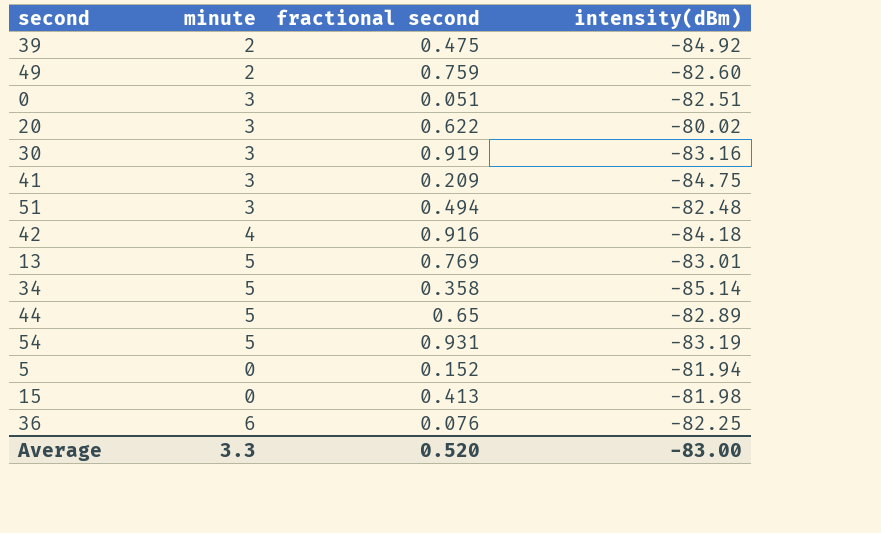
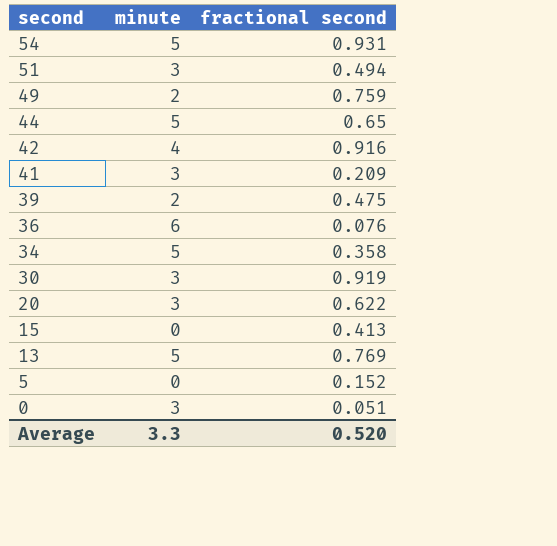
row order: none -> second descending
column intensity(dBm) | position: 4 -> none

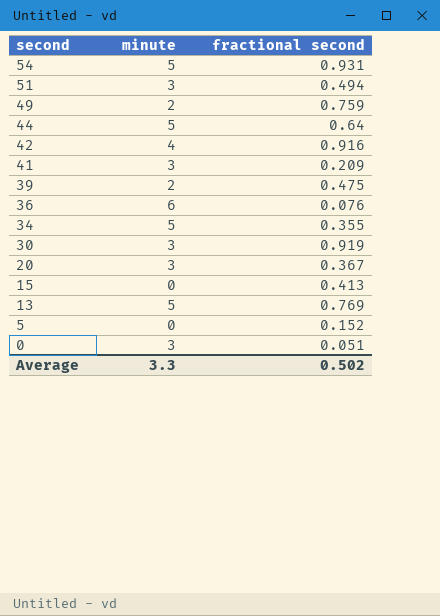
44 | fractional second: 0.65 -> 0.64
34 | fractional second: 0.358 -> 0.355
20 | fractional second: 0.622 -> 0.367
Average | fractional second: 0.520 -> 0.502

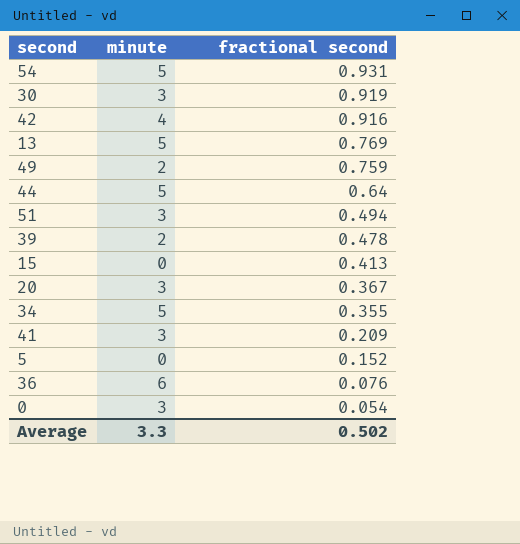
row order: second descending -> fractional second descending
39 | fractional second: 0.475 -> 0.478
0 | fractional second: 0.051 -> 0.054

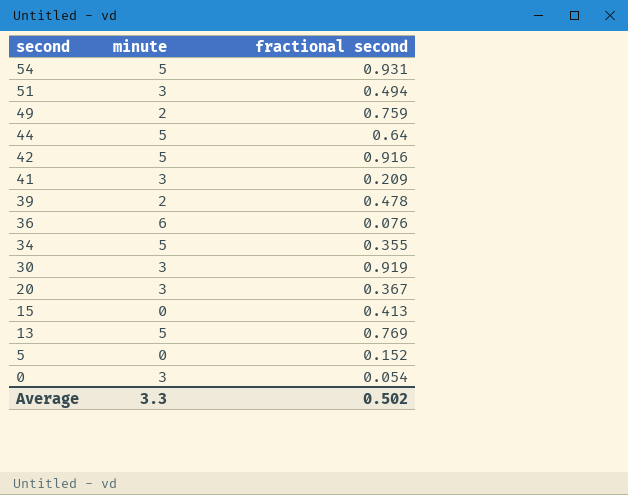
row order: fractional second descending -> second descending
42 | minute: 4 -> 5

